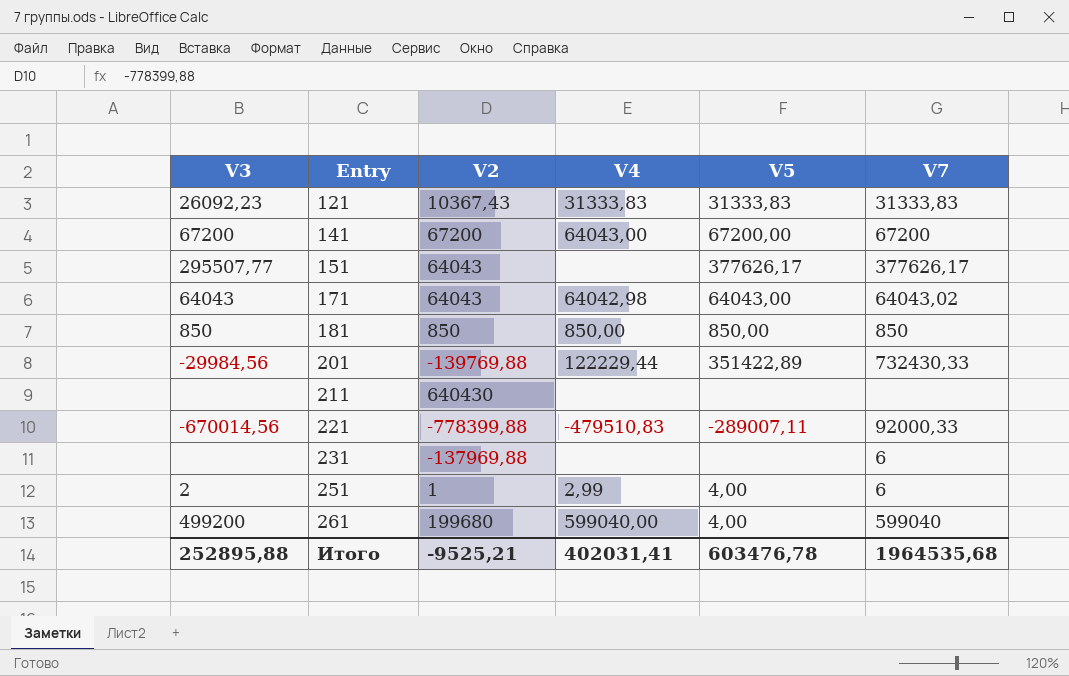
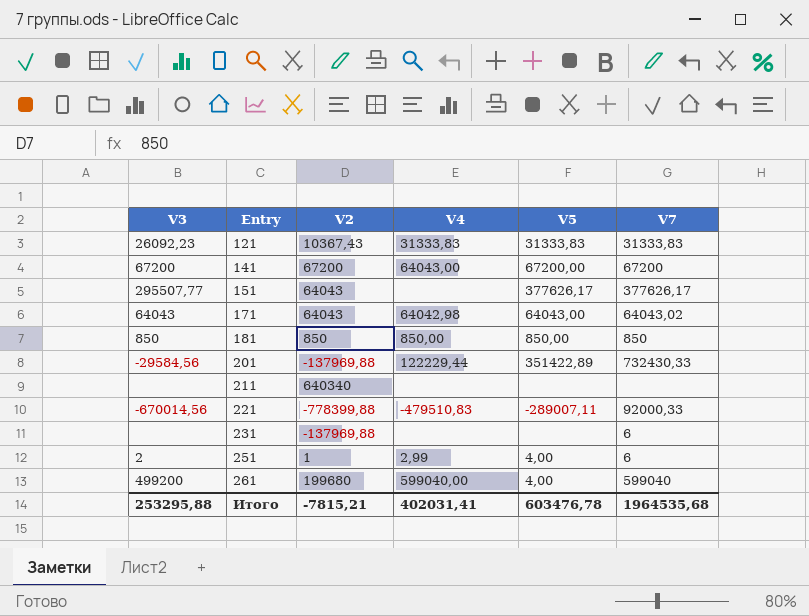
201 | V3: -29984,56 -> -29584,56
201 | V2: -139769,88 -> -137969,88
211 | V2: 640430 -> 640340
Итого | V3: 252895,88 -> 253295,88
Итого | V2: -9525,21 -> -7815,21

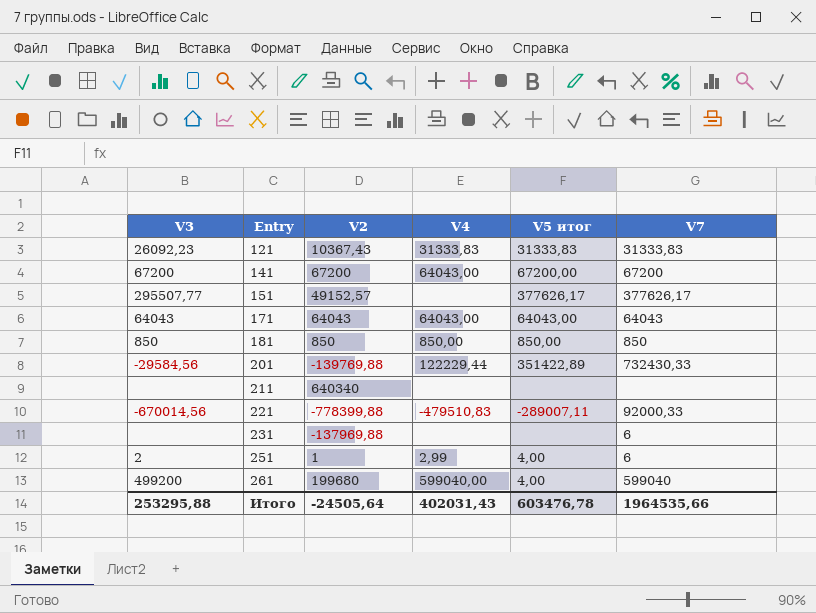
column name: V5 -> V5 итог
151 | V2: 64043 -> 49152,57
171 | V4: 64042,98 -> 64043,00
171 | V7: 64043,02 -> 64043
201 | V2: -137969,88 -> -139769,88
Итого | V2: -7815,21 -> -24505,64
Итого | V4: 402031,41 -> 402031,43
Итого | V7: 1964535,68 -> 1964535,66

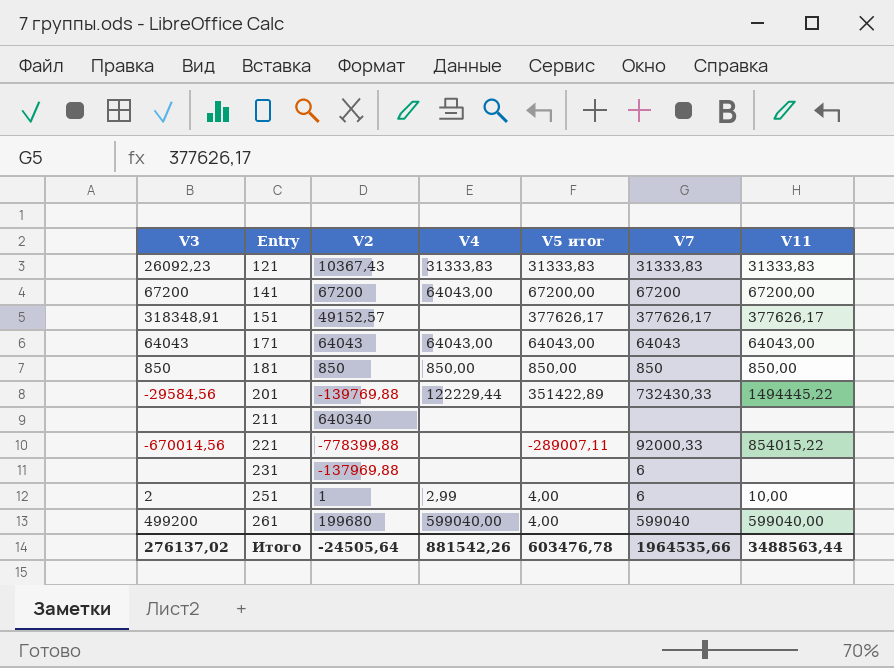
column V11 | position: none -> 7
151 | V3: 295507,77 -> 318348,91
221 | V4: -479510,83 -> none
Итого | V3: 253295,88 -> 276137,02
Итого | V4: 402031,43 -> 881542,26

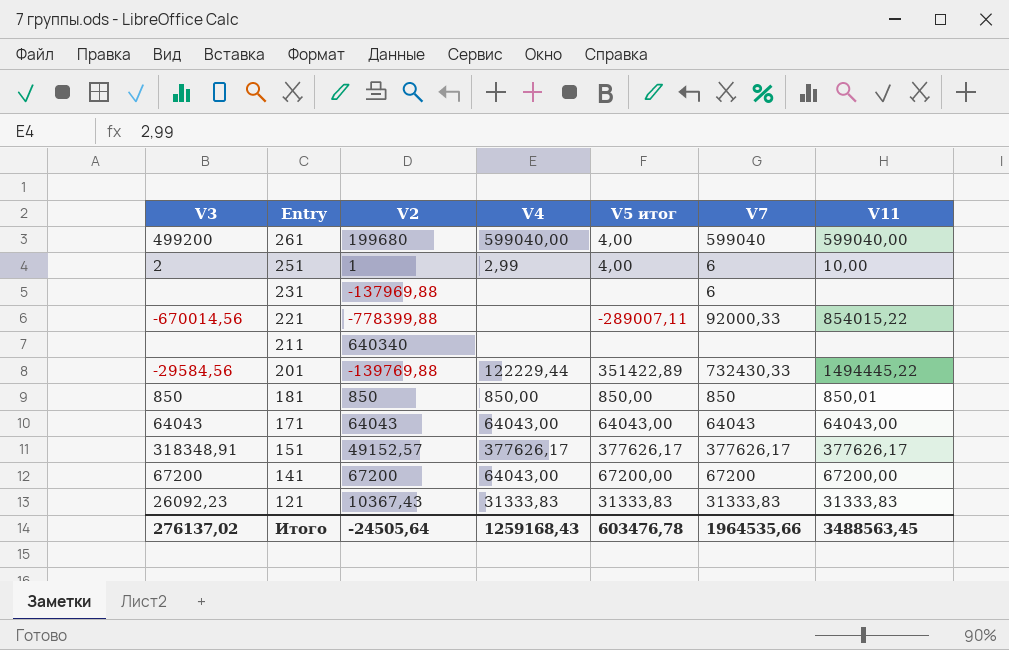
row order: Entry ascending -> Entry descending
181 | V11: 850,00 -> 850,01
151 | V4: none -> 377626,17
Итого | V4: 881542,26 -> 1259168,43
Итого | V11: 3488563,44 -> 3488563,45

